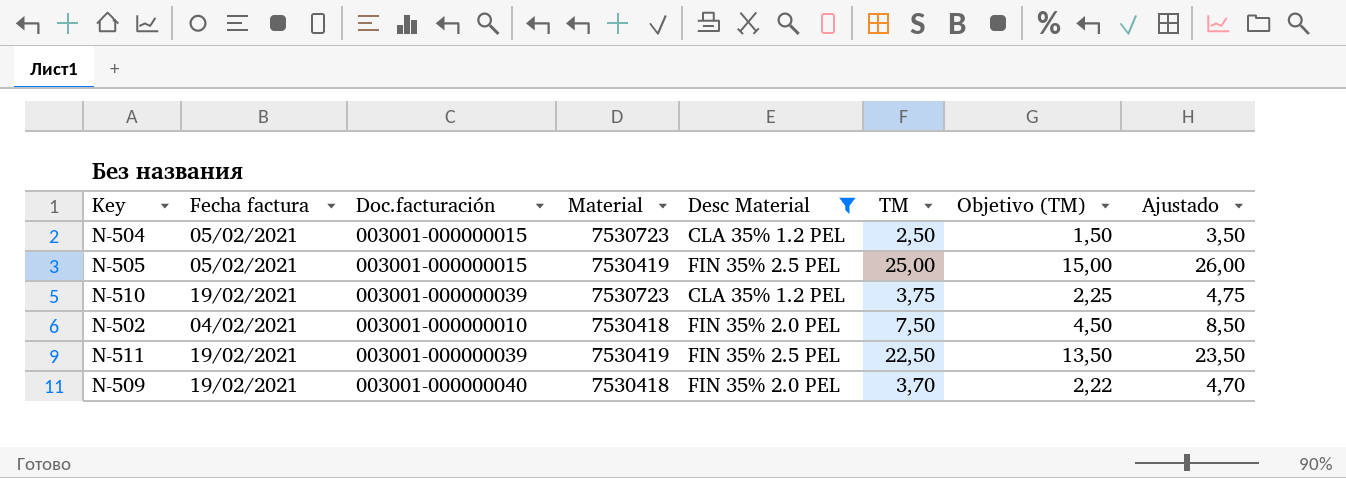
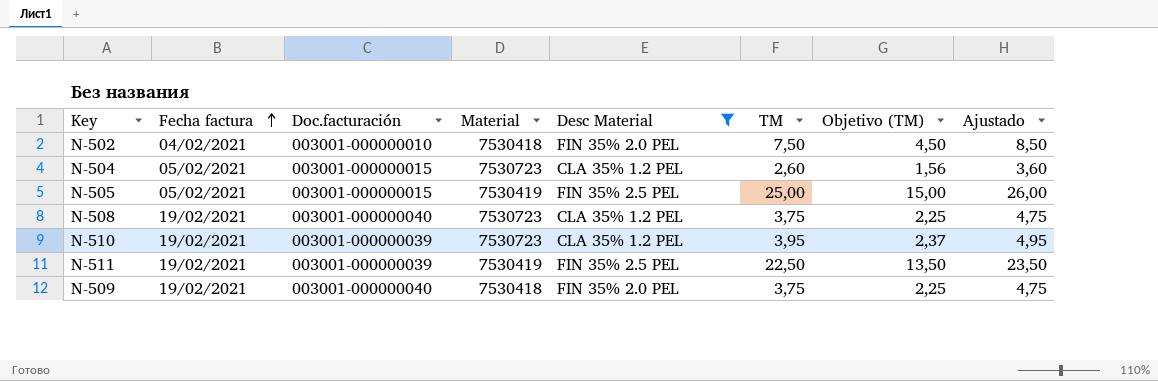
row order: none -> Fecha factura ascending
N-504 | TM: 2,50 -> 2,60
N-504 | Objetivo (TM): 1,50 -> 1,56
N-504 | Ajustado: 3,50 -> 3,60
row N-508: none -> 19/02/2021 | 003001-000000040 | 7530723 | CLA 35% 1.2 PEL | 3,75 | 2,25 | 4,75
N-510 | TM: 3,75 -> 3,95
N-510 | Objetivo (TM): 2,25 -> 2,37
N-510 | Ajustado: 4,75 -> 4,95
N-509 | TM: 3,70 -> 3,75
N-509 | Objetivo (TM): 2,22 -> 2,25
N-509 | Ajustado: 4,70 -> 4,75

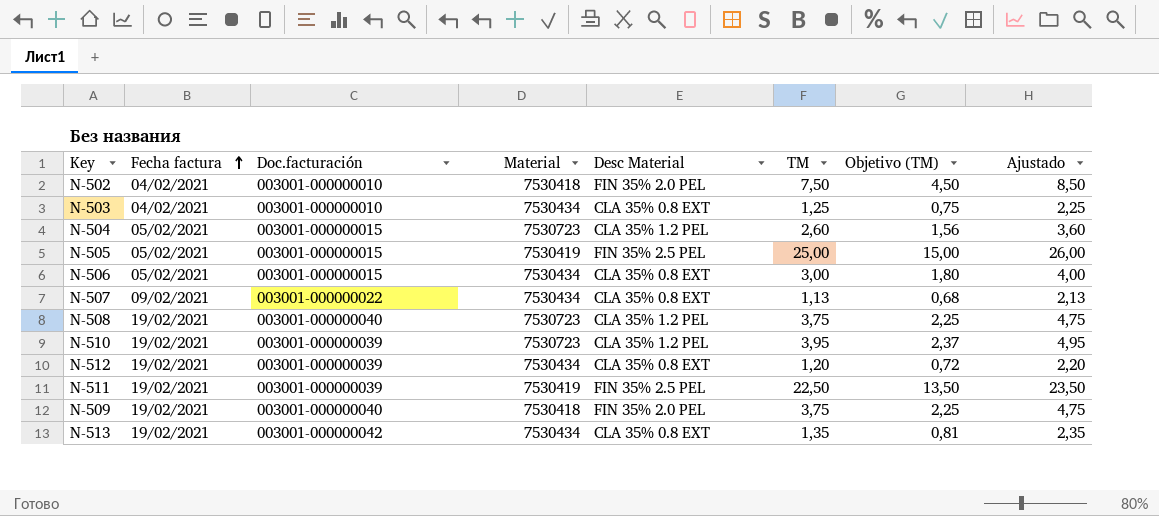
filter: Desc Material != CLA 35% 0.8 EXT -> none

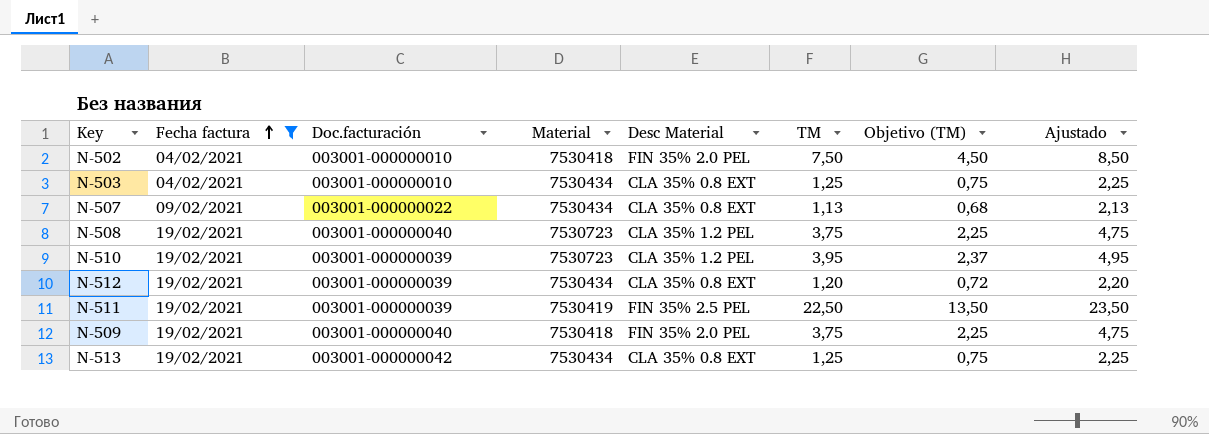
filter: none -> Fecha factura != 05/02/2021
N-513 | TM: 1,35 -> 1,25
N-513 | Objetivo (TM): 0,81 -> 0,75
N-513 | Ajustado: 2,35 -> 2,25

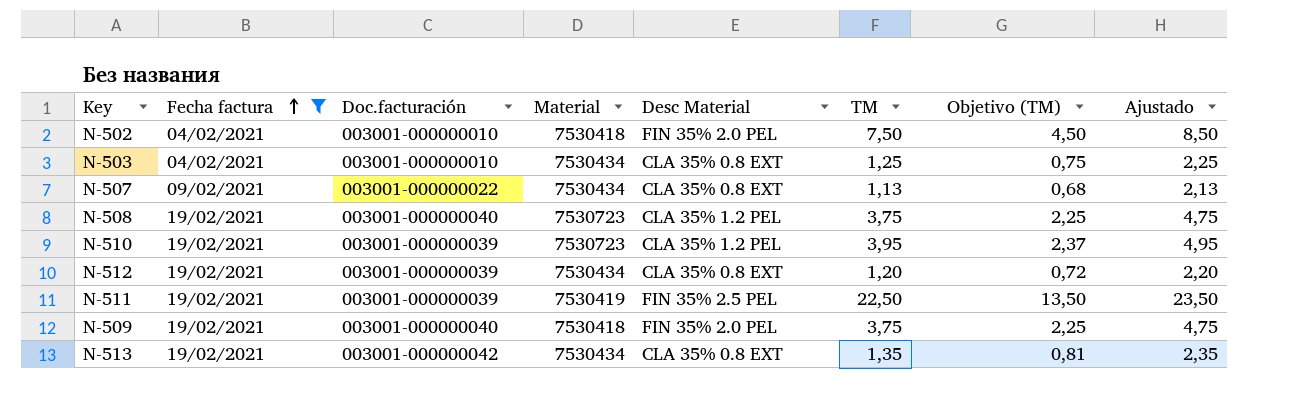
N-513 | TM: 1,25 -> 1,35
N-513 | Objetivo (TM): 0,75 -> 0,81
N-513 | Ajustado: 2,25 -> 2,35

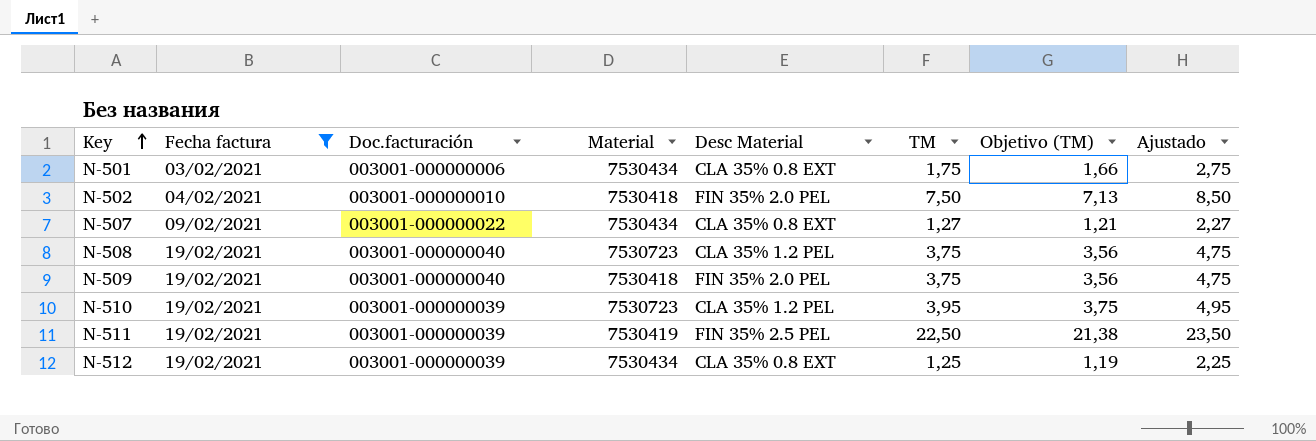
row order: Fecha factura ascending -> Key ascending
column Objetivo (TM) | formula: [TM] * 0,6 -> [TM] * 0,95
row N-503: 04/02/2021 | 003001-000000010 | 7530434 | CLA 35% 0.8 EXT | 1,25 | 0,75 | 2,25 -> none
row N-513: 19/02/2021 | 003001-000000042 | 7530434 | CLA 35% 0.8 EXT | 1,35 | 0,81 | 2,35 -> none
row N-501: none -> 03/02/2021 | 003001-000000006 | 7530434 | CLA 35% 0.8 EXT | 1,75 | 1,66 | 2,75
N-507 | TM: 1,13 -> 1,27
N-507 | Ajustado: 2,13 -> 2,27
N-512 | TM: 1,20 -> 1,25
N-512 | Ajustado: 2,20 -> 2,25

